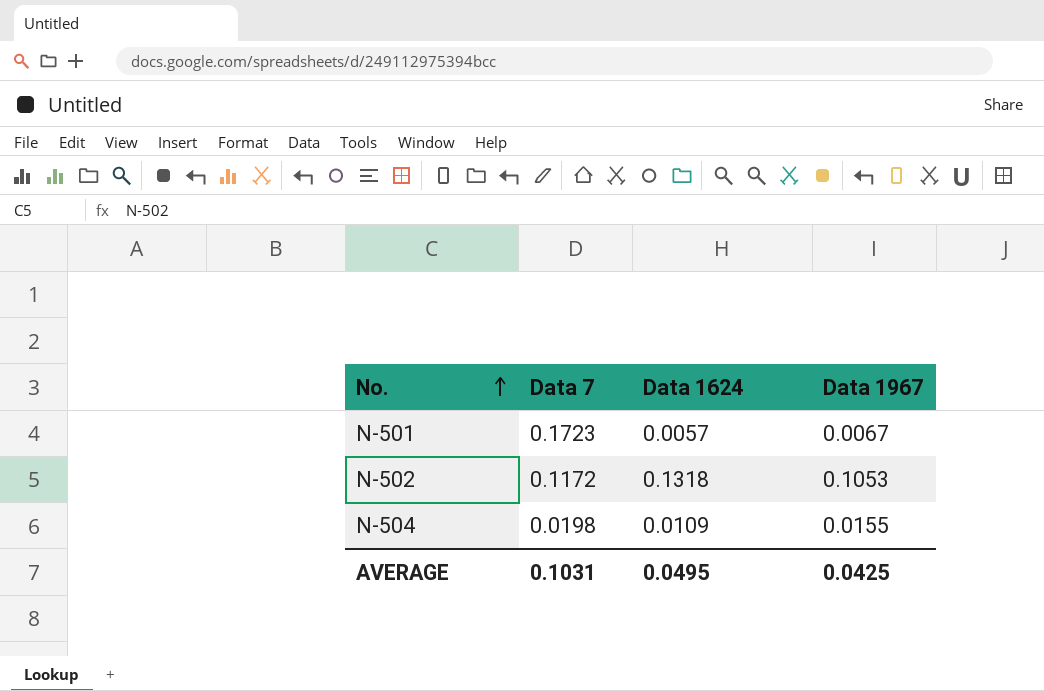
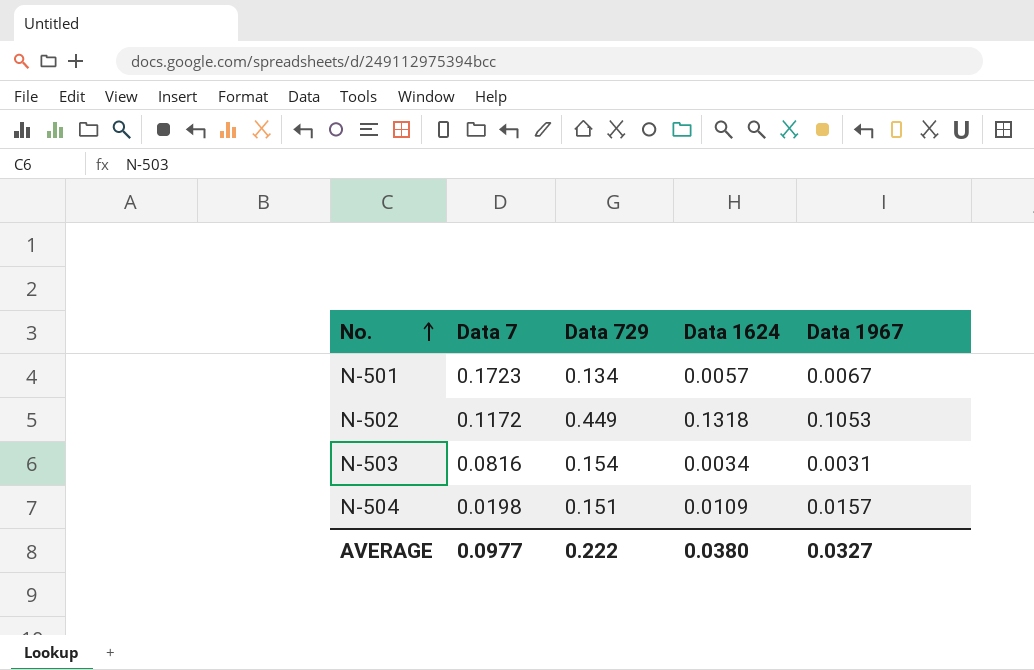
column Data 729 | position: none -> 3
row N-503: none -> 0.0816 | 0.154 | 0.0034 | 0.0031
N-504 | Data 1967: 0.0155 -> 0.0157
AVERAGE | Data 7: 0.1031 -> 0.0977
AVERAGE | Data 1624: 0.0495 -> 0.0380
AVERAGE | Data 1967: 0.0425 -> 0.0327

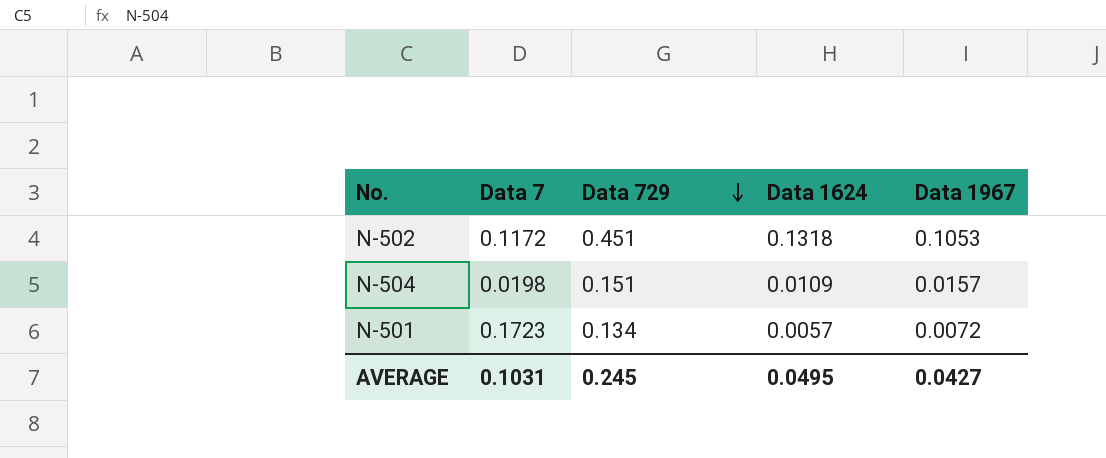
row order: No. ascending -> Data 729 descending
row N-503: 0.0816 | 0.154 | 0.0034 | 0.0031 -> none
N-502 | Data 729: 0.449 -> 0.451
N-501 | Data 1967: 0.0067 -> 0.0072
AVERAGE | Data 7: 0.0977 -> 0.1031
AVERAGE | Data 729: 0.222 -> 0.245
AVERAGE | Data 1624: 0.0380 -> 0.0495
AVERAGE | Data 1967: 0.0327 -> 0.0427

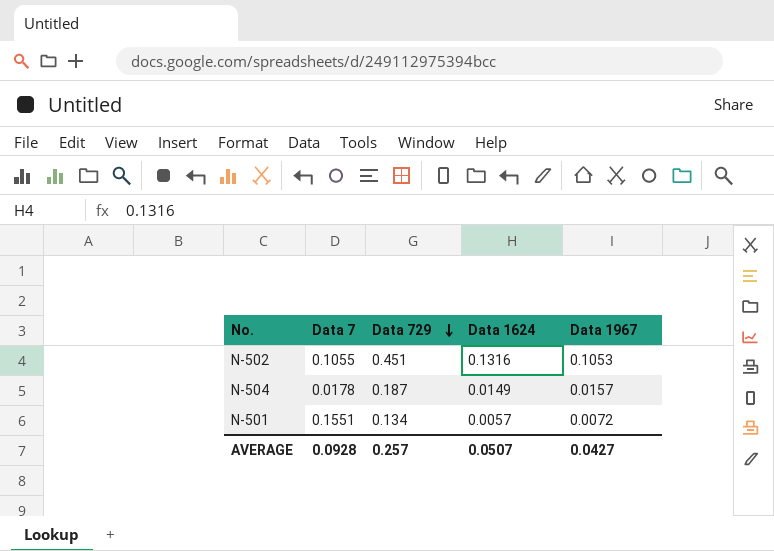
N-502 | Data 7: 0.1172 -> 0.1055
N-502 | Data 1624: 0.1318 -> 0.1316
N-504 | Data 7: 0.0198 -> 0.0178
N-504 | Data 729: 0.151 -> 0.187
N-504 | Data 1624: 0.0109 -> 0.0149
N-501 | Data 7: 0.1723 -> 0.1551
AVERAGE | Data 7: 0.1031 -> 0.0928
AVERAGE | Data 729: 0.245 -> 0.257
AVERAGE | Data 1624: 0.0495 -> 0.0507

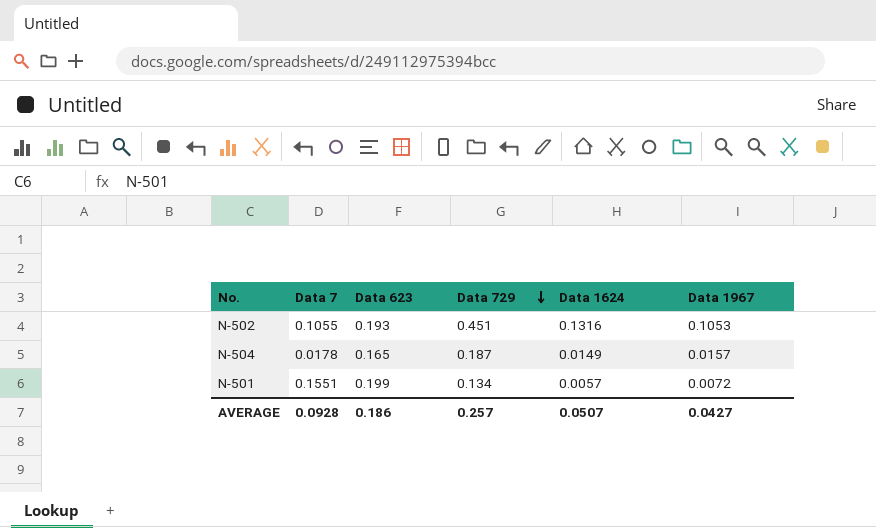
column Data 623 | position: none -> 3

